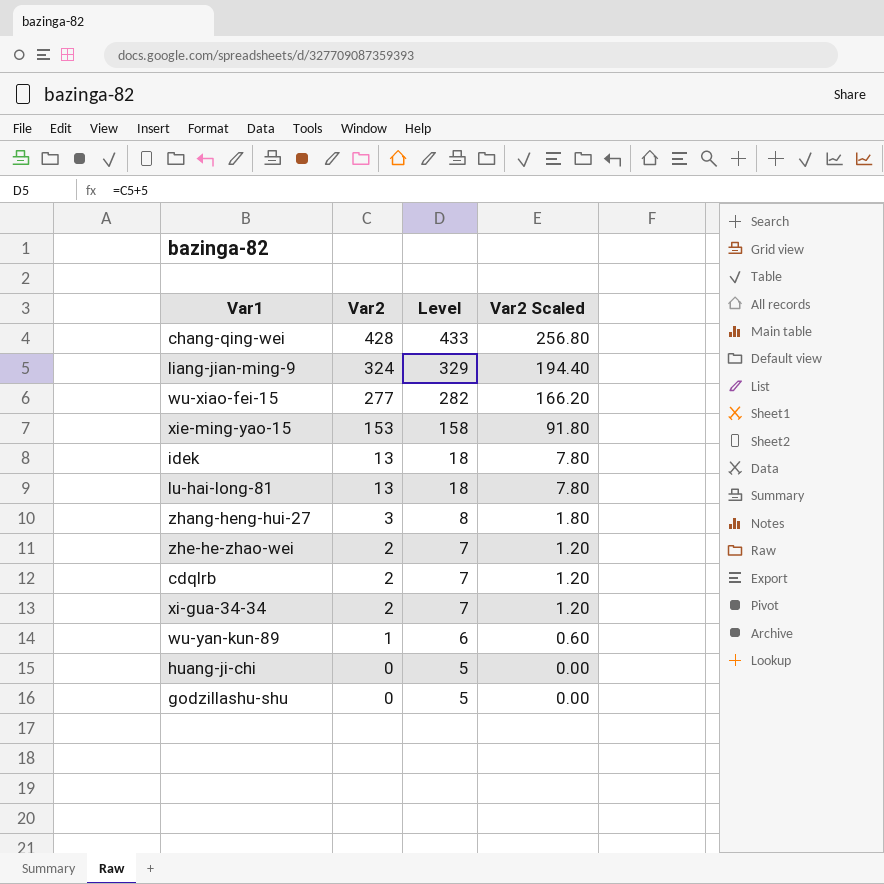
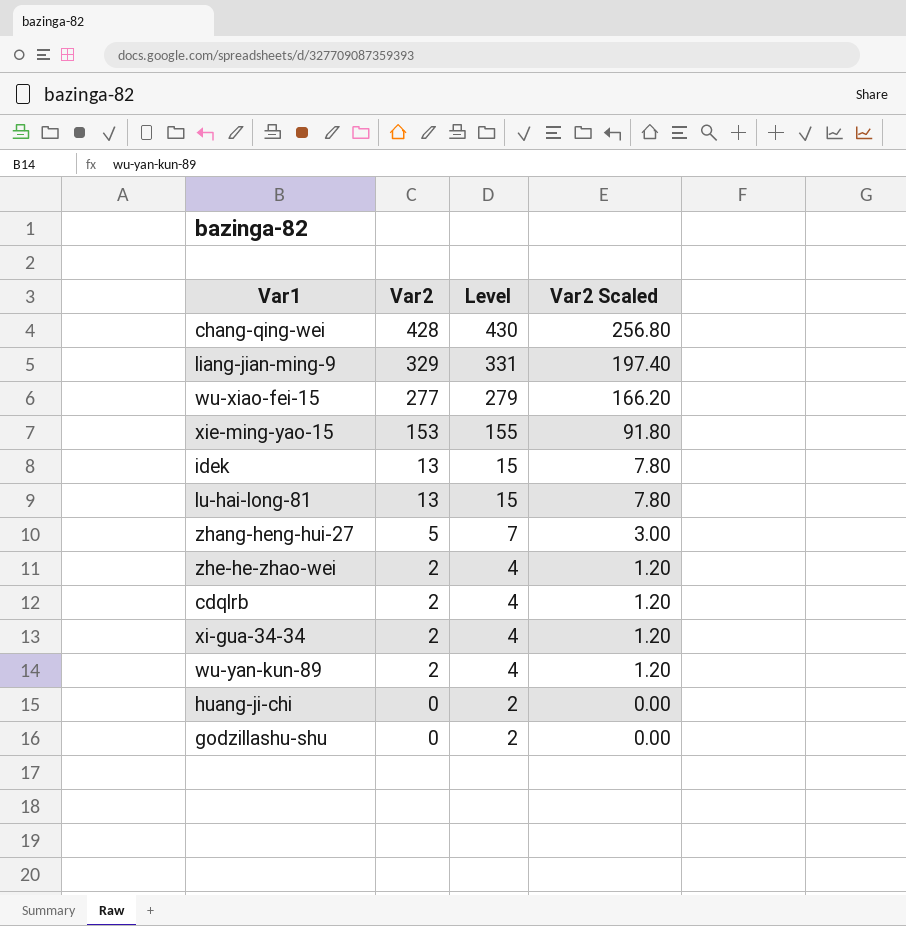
column Level | formula: [Var2] + 5 -> [Var2] + 2
liang-jian-ming-9 | Var2: 324 -> 329
liang-jian-ming-9 | Var2 Scaled: 194.40 -> 197.40
zhang-heng-hui-27 | Var2: 3 -> 5
zhang-heng-hui-27 | Var2 Scaled: 1.80 -> 3.00
wu-yan-kun-89 | Var2: 1 -> 2
wu-yan-kun-89 | Var2 Scaled: 0.60 -> 1.20

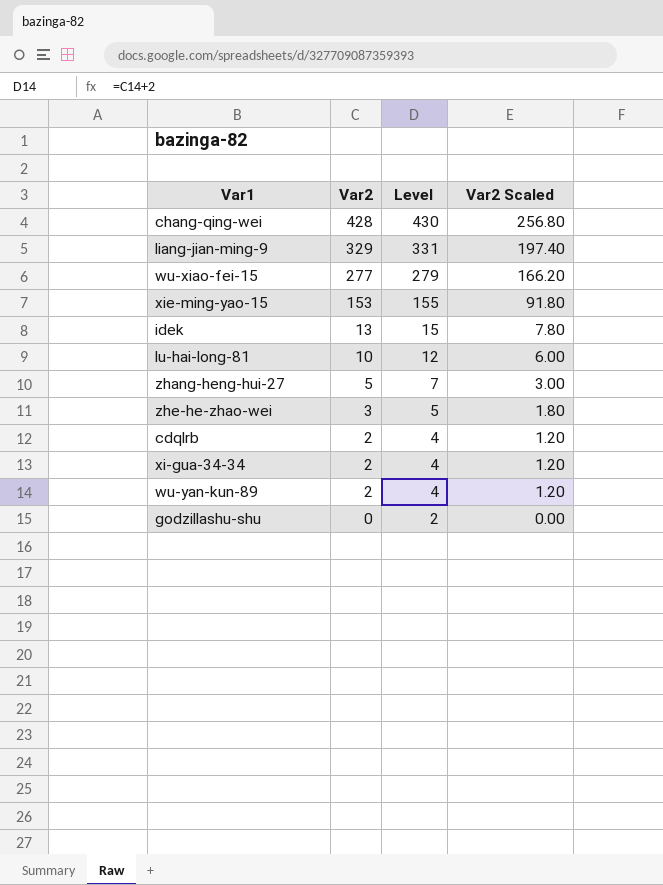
row huang-ji-chi: 0 | 2 | 0.00 -> none
lu-hai-long-81 | Var2: 13 -> 10
lu-hai-long-81 | Level: 15 -> 12
lu-hai-long-81 | Var2 Scaled: 7.80 -> 6.00
zhe-he-zhao-wei | Var2: 2 -> 3
zhe-he-zhao-wei | Level: 4 -> 5
zhe-he-zhao-wei | Var2 Scaled: 1.20 -> 1.80

